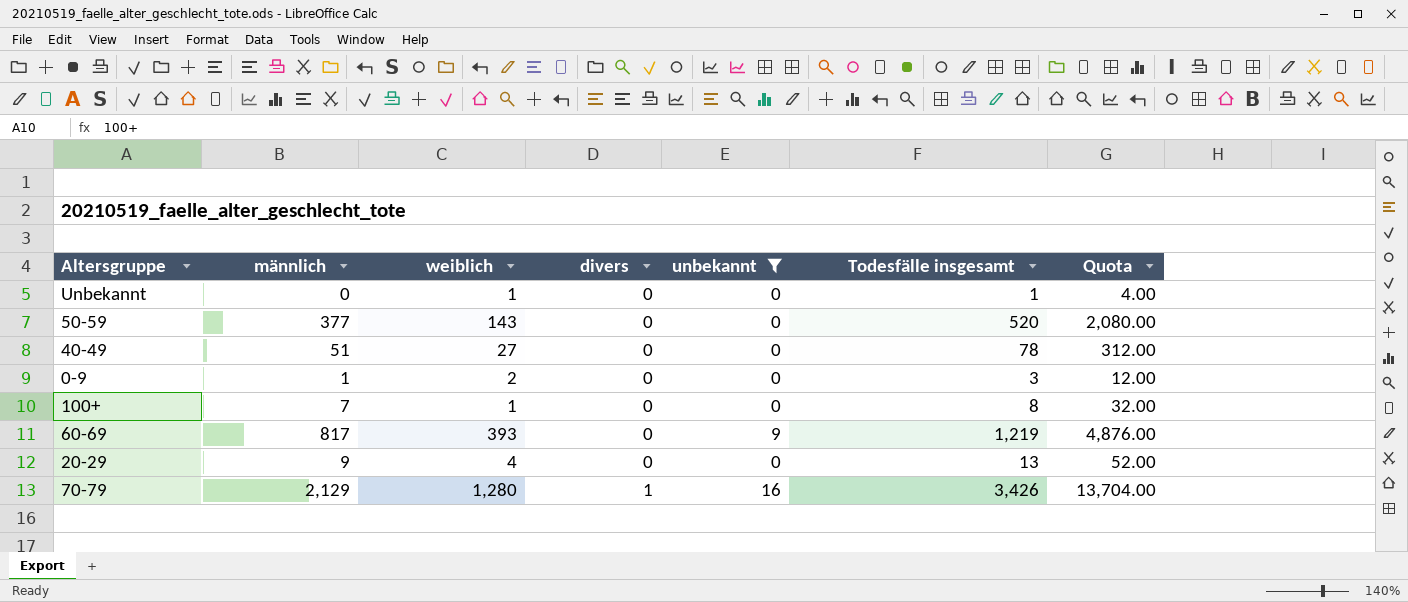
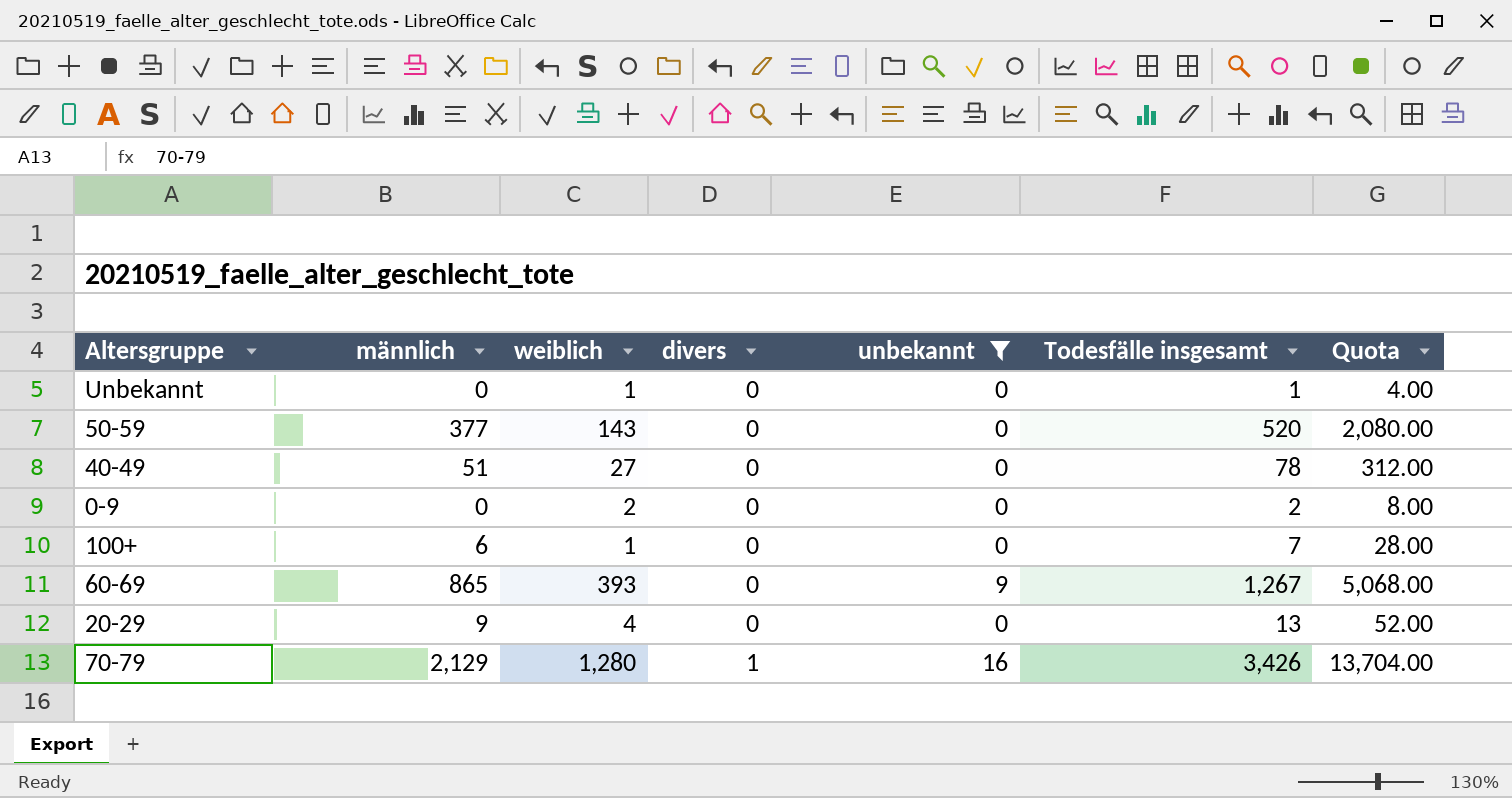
0-9 | männlich: 1 -> 0
0-9 | Todesfälle insgesamt: 3 -> 2
0-9 | Quota: 12.00 -> 8.00
100+ | männlich: 7 -> 6
100+ | Todesfälle insgesamt: 8 -> 7
100+ | Quota: 32.00 -> 28.00
60-69 | männlich: 817 -> 865
60-69 | Todesfälle insgesamt: 1,219 -> 1,267
60-69 | Quota: 4,876.00 -> 5,068.00

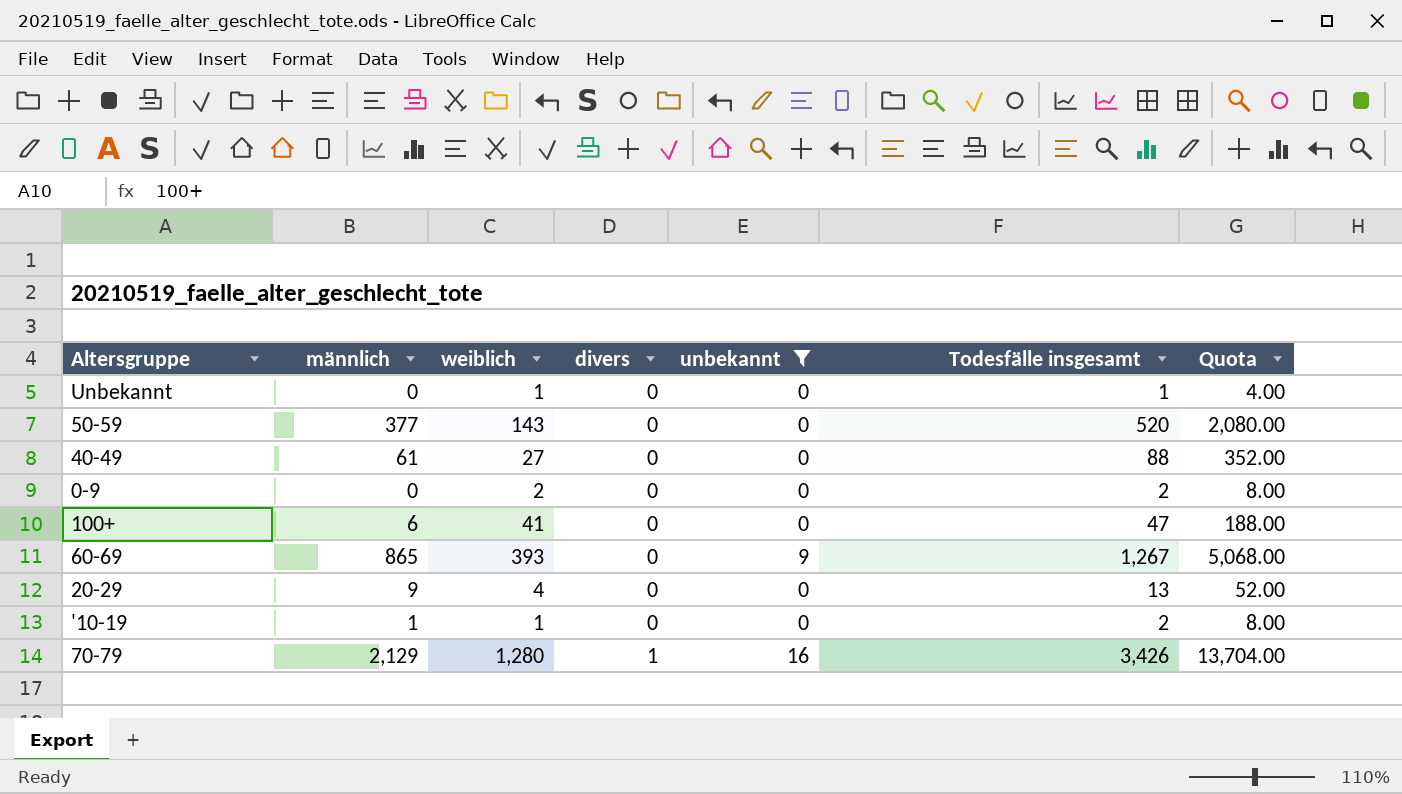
40-49 | männlich: 51 -> 61
40-49 | Todesfälle insgesamt: 78 -> 88
40-49 | Quota: 312.00 -> 352.00
100+ | weiblich: 1 -> 41
100+ | Todesfälle insgesamt: 7 -> 47
100+ | Quota: 28.00 -> 188.00
row '10-19: none -> 1 | 1 | 0 | 0 | 2 | 8.00

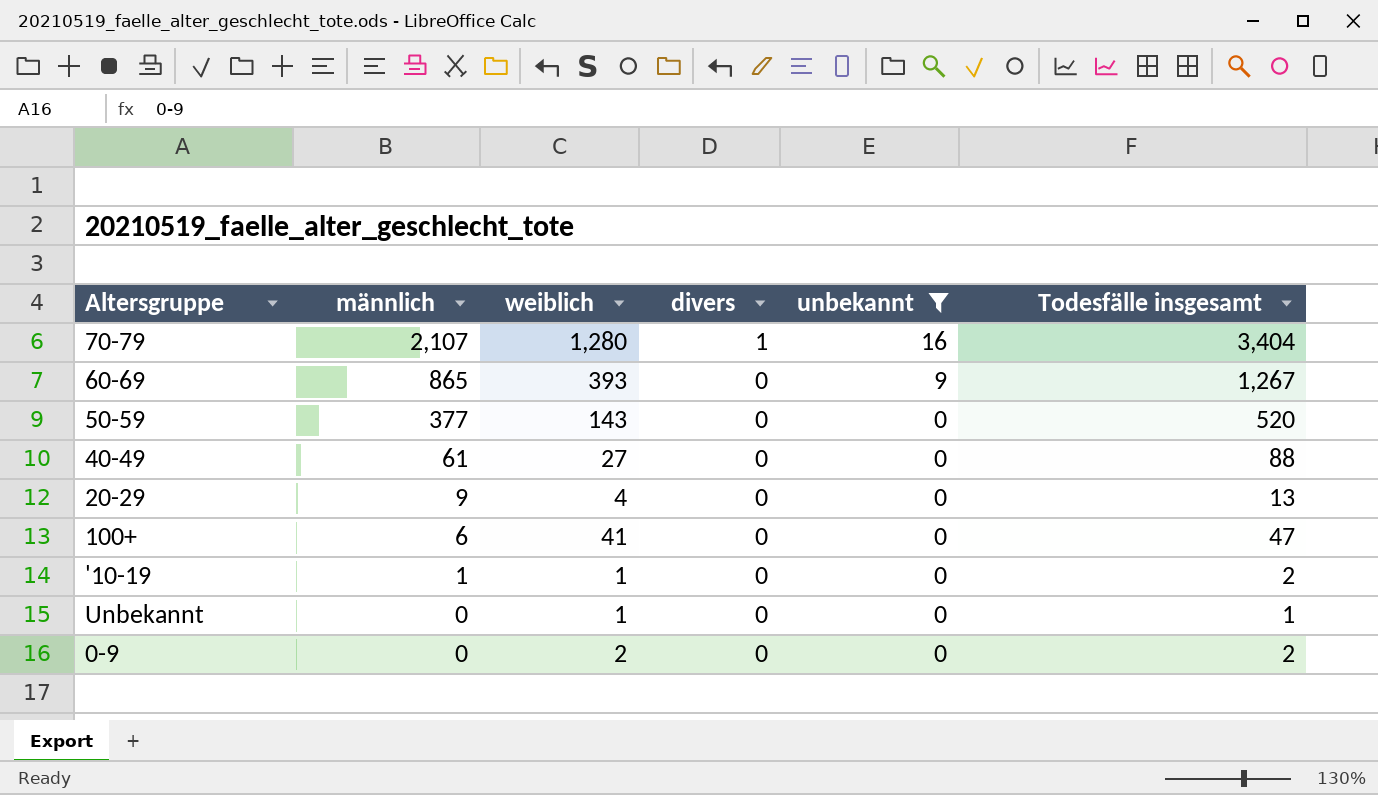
row order: divers ascending -> männlich descending
column Quota | formula: [Todesfälle insgesamt] * 4 -> none
70-79 | männlich: 2,129 -> 2,107
70-79 | Todesfälle insgesamt: 3,426 -> 3,404

